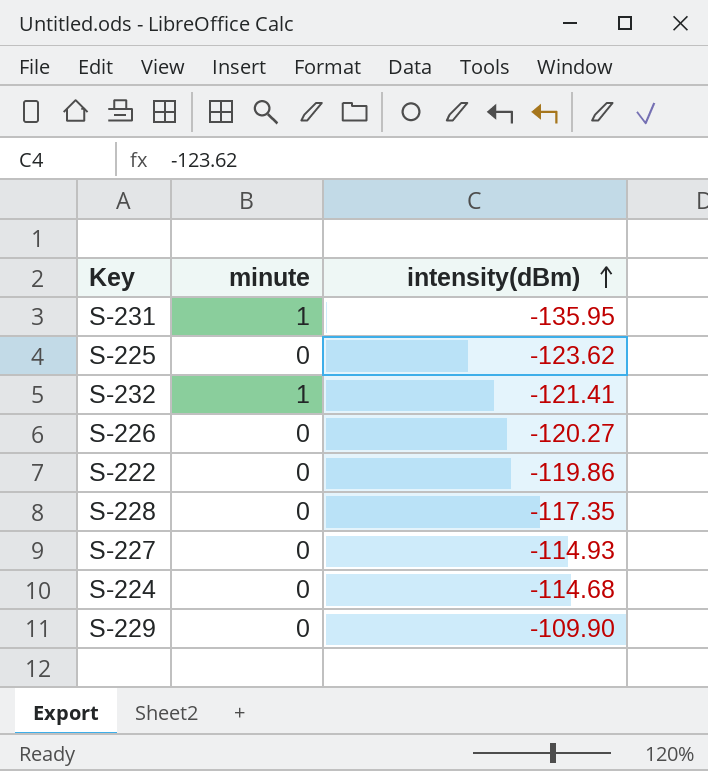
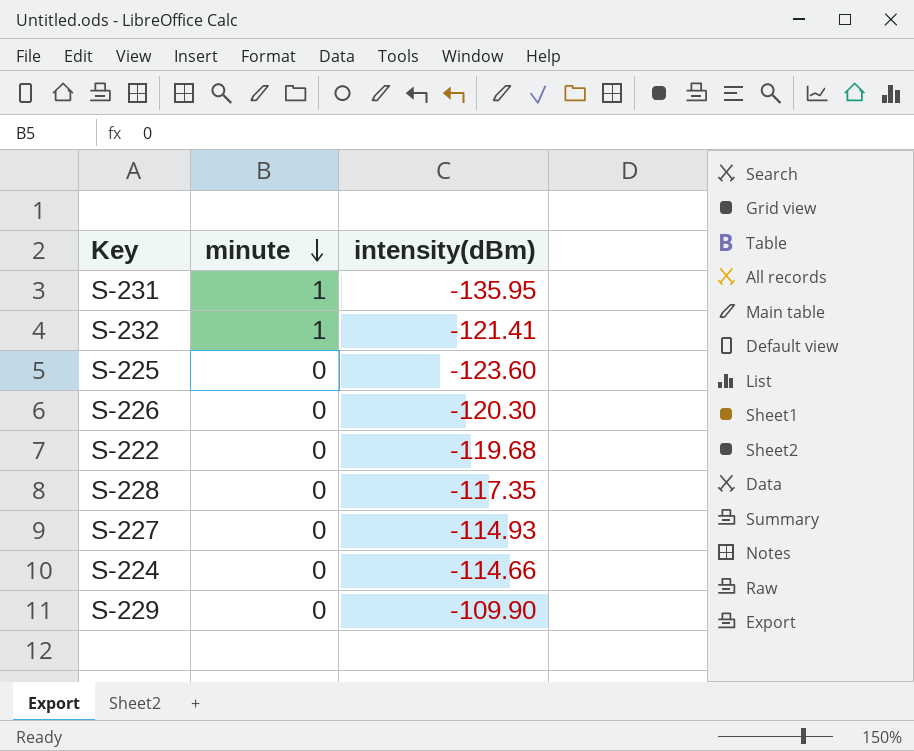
row order: intensity(dBm) ascending -> minute descending
S-225 | intensity(dBm): -123.62 -> -123.60
S-226 | intensity(dBm): -120.27 -> -120.30
S-222 | intensity(dBm): -119.86 -> -119.68
S-224 | intensity(dBm): -114.68 -> -114.66

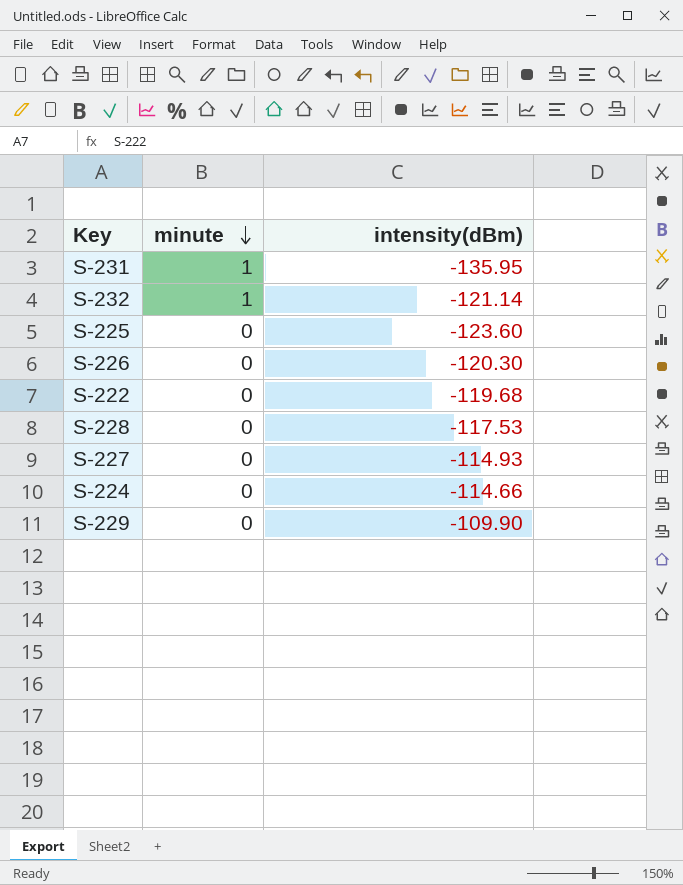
S-232 | intensity(dBm): -121.41 -> -121.14
S-228 | intensity(dBm): -117.35 -> -117.53

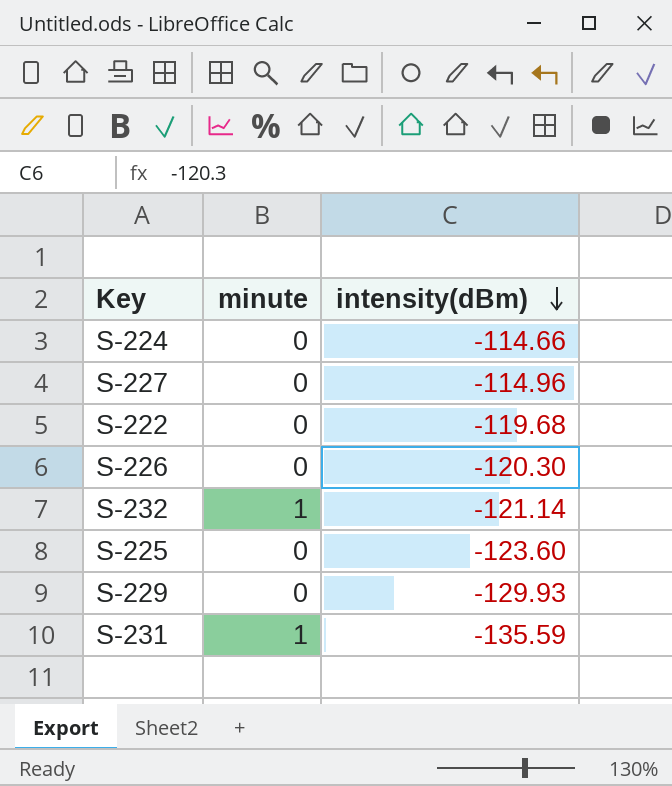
row order: minute descending -> intensity(dBm) descending
row S-228: 0 | -117.53 -> none
S-227 | intensity(dBm): -114.93 -> -114.96
S-229 | intensity(dBm): -109.90 -> -129.93
S-231 | intensity(dBm): -135.95 -> -135.59

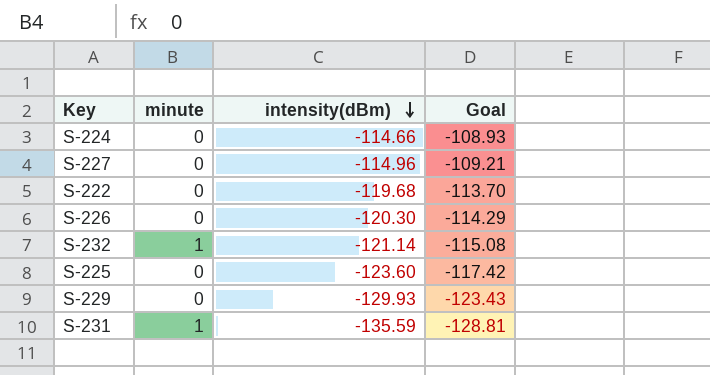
column Goal | formula: none -> [intensity(dBm)] * 0.95

